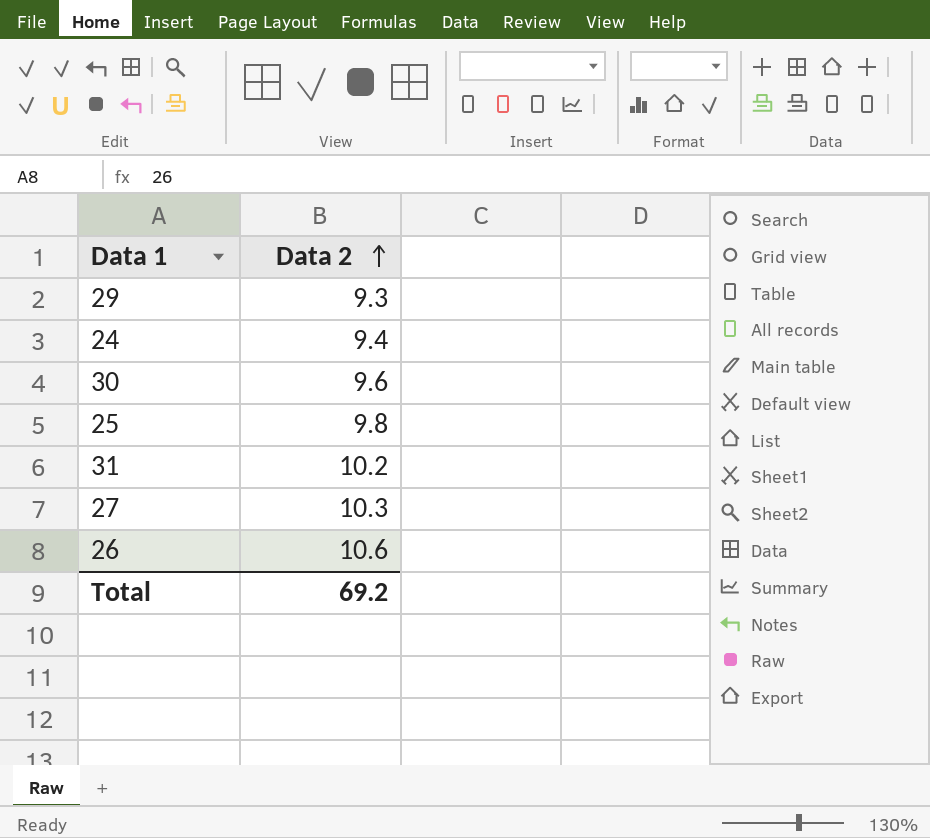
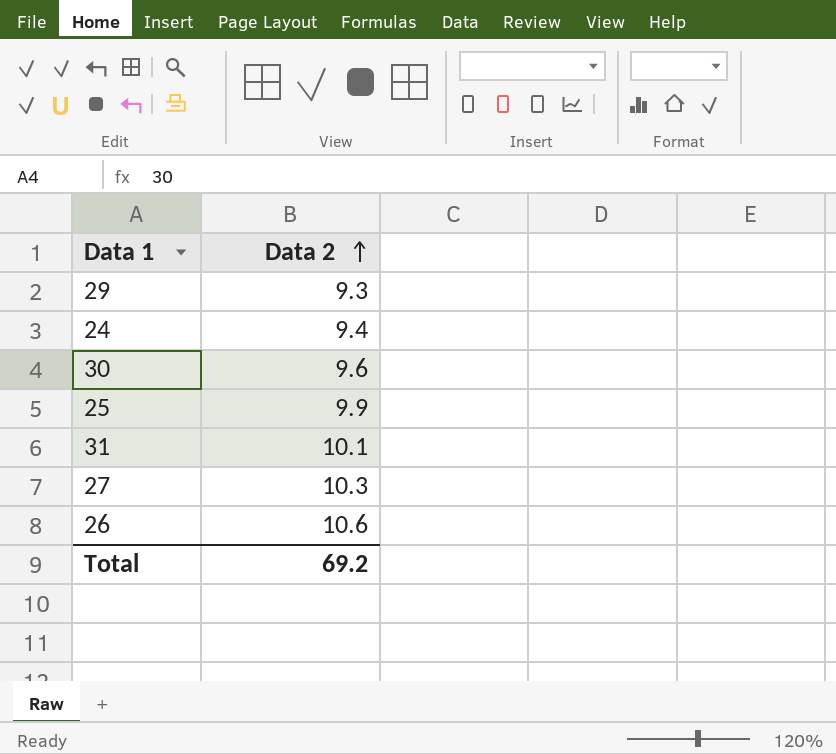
25 | Data 2: 9.8 -> 9.9
31 | Data 2: 10.2 -> 10.1

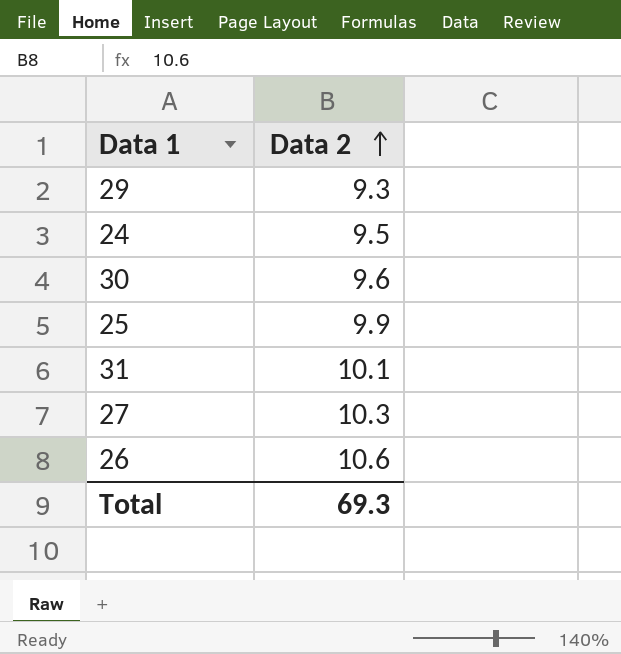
24 | Data 2: 9.4 -> 9.5
Total | Data 2: 69.2 -> 69.3

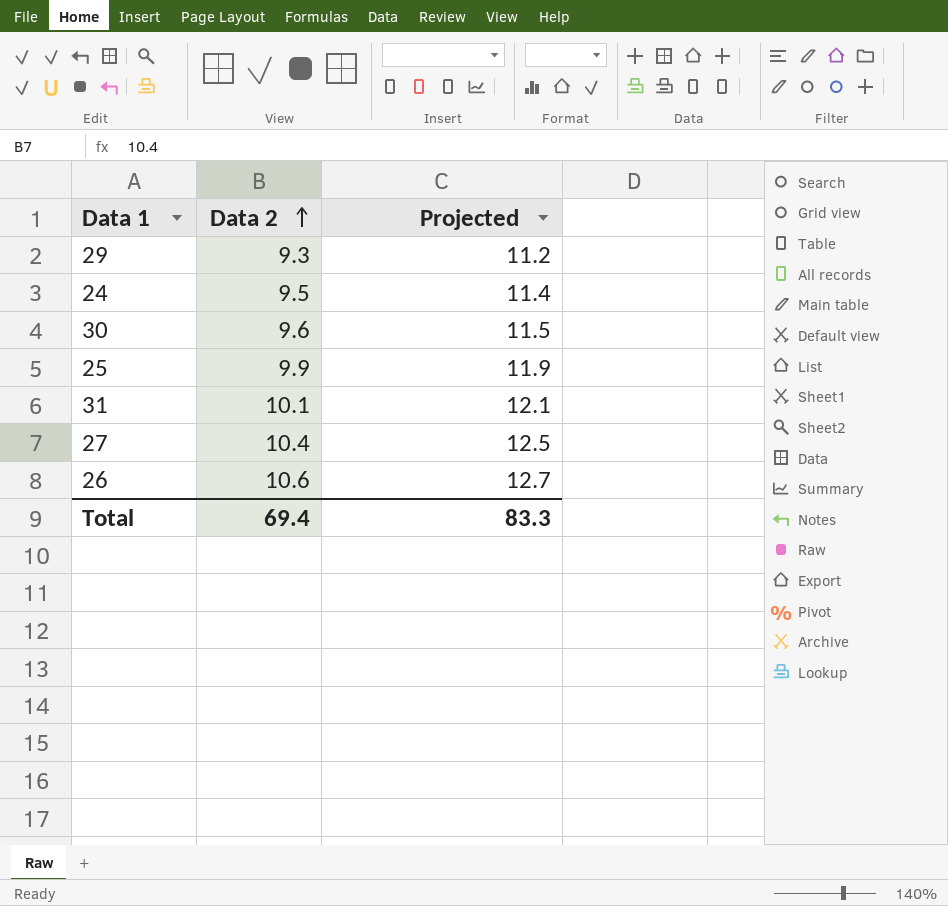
column Projected | formula: none -> [Data 2] * 1.2
27 | Data 2: 10.3 -> 10.4
Total | Data 2: 69.3 -> 69.4

